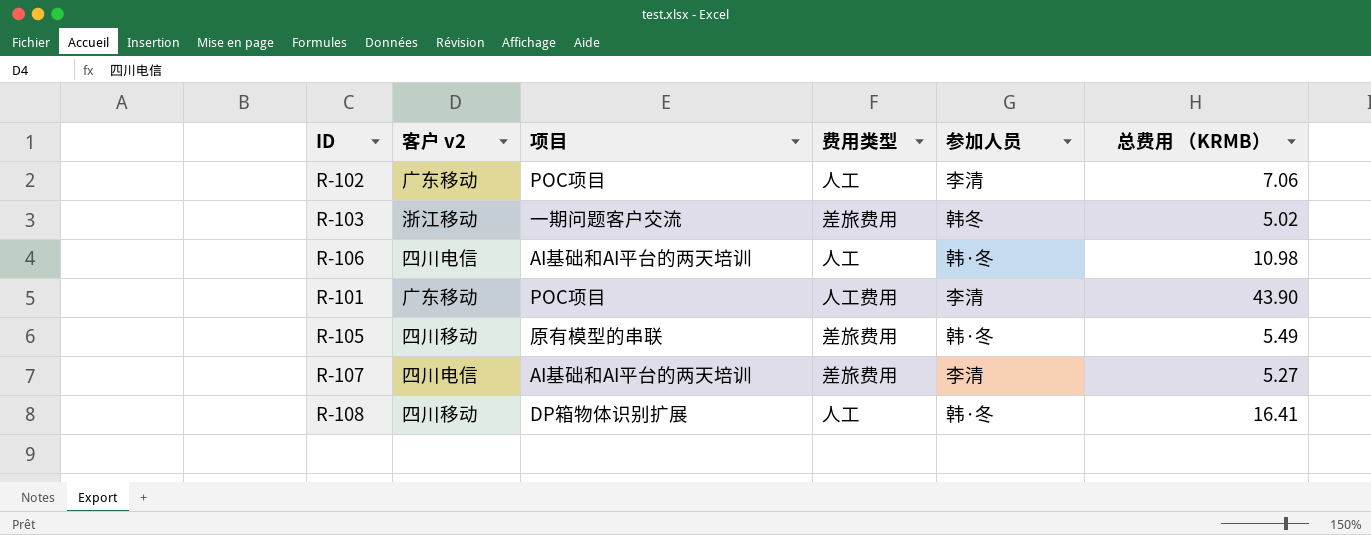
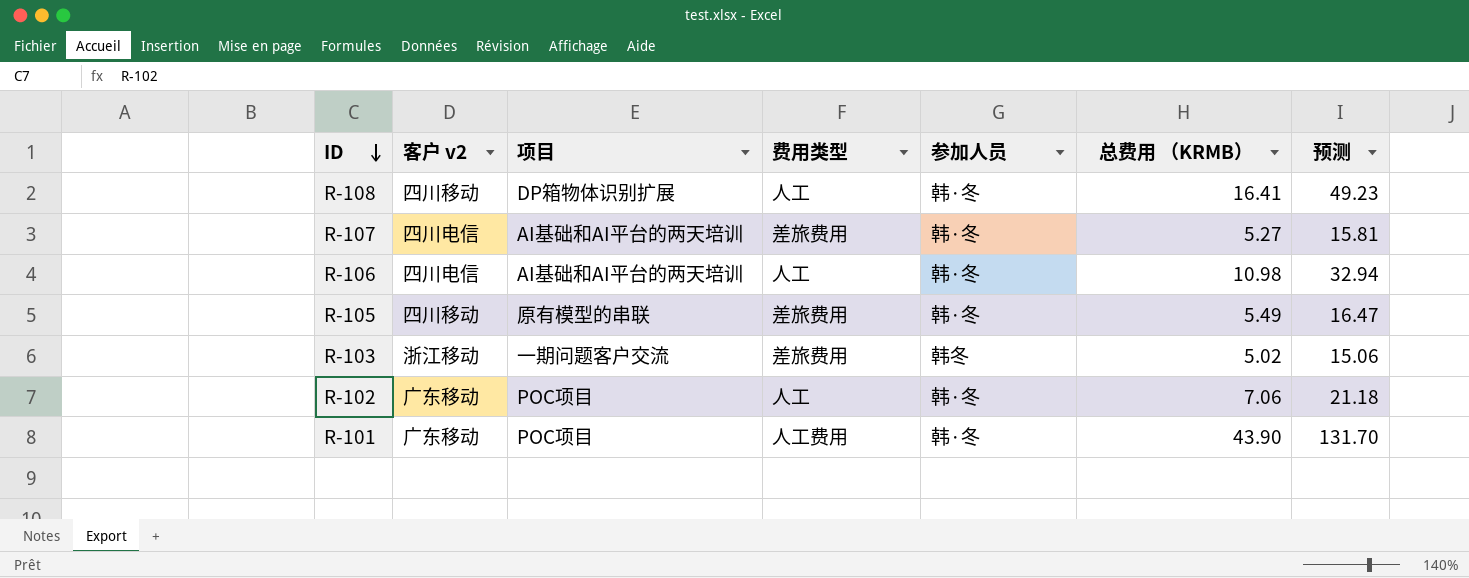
row order: none -> ID descending
column 预测 | formula: none -> [总费用 （KRMB）] * 3
R-107 | 参加人员: 李清 -> 韩·冬
R-102 | 参加人员: 李清 -> 韩·冬
R-101 | 参加人员: 李清 -> 韩·冬

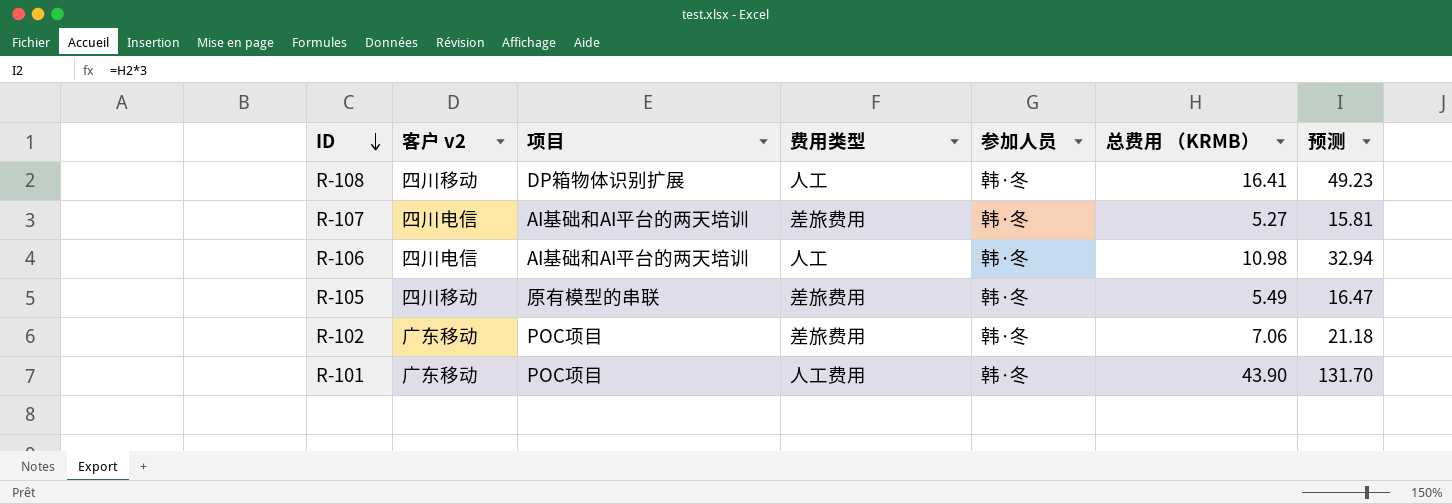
row R-103: 浙江移动 | 一期问题客户交流 | 差旅费用 | 韩冬 | 5.02 | 15.06 -> none
R-102 | 费用类型: 人工 -> 差旅费用

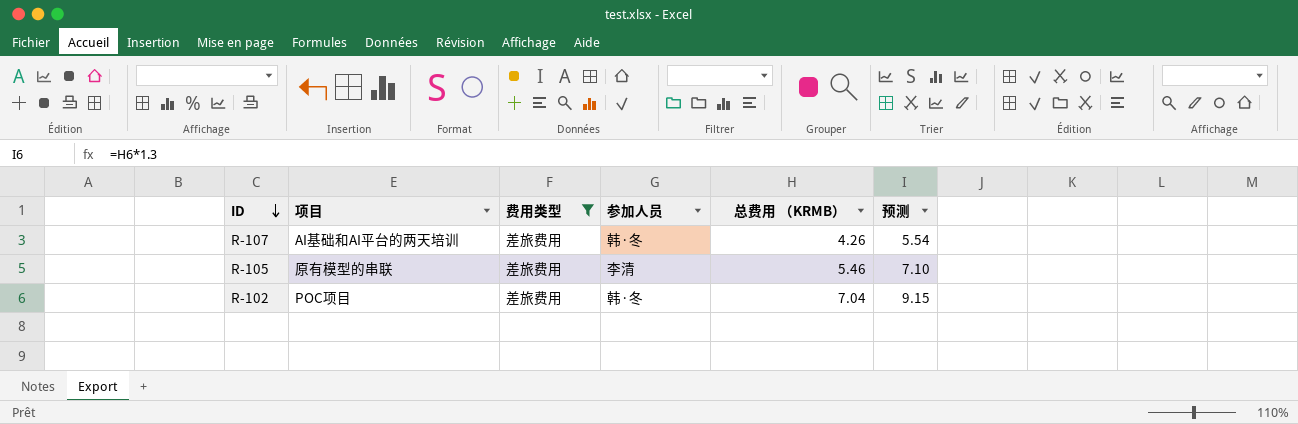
filter: none -> 费用类型 = 差旅费用
column 客户 v2 | position: 2 -> none
column 预测 | formula: [总费用 （KRMB）] * 3 -> [总费用 （KRMB）] * 1.3
R-107 | 总费用 （KRMB）: 5.27 -> 4.26
R-105 | 参加人员: 韩·冬 -> 李清
R-105 | 总费用 （KRMB）: 5.49 -> 5.46
R-102 | 总费用 （KRMB）: 7.06 -> 7.04

